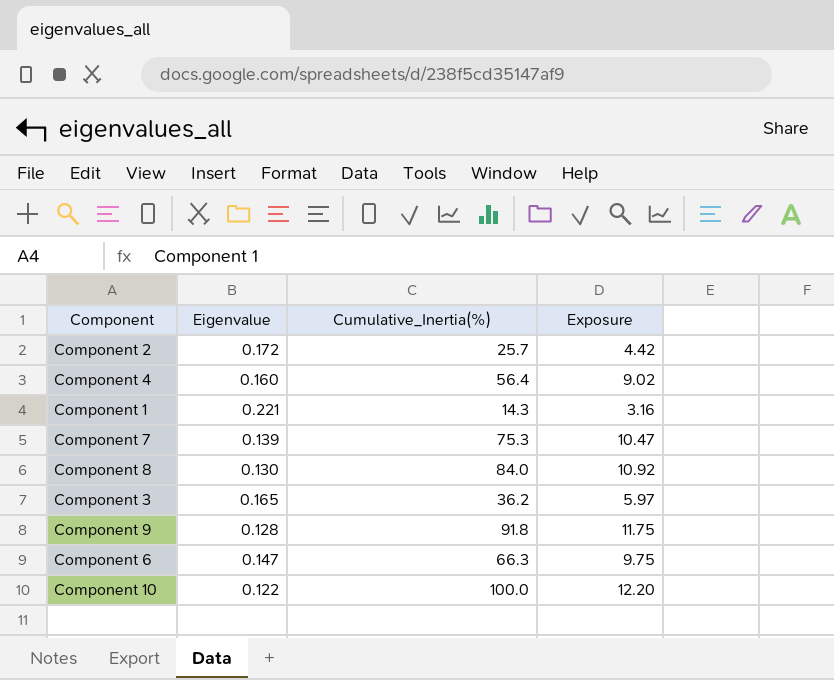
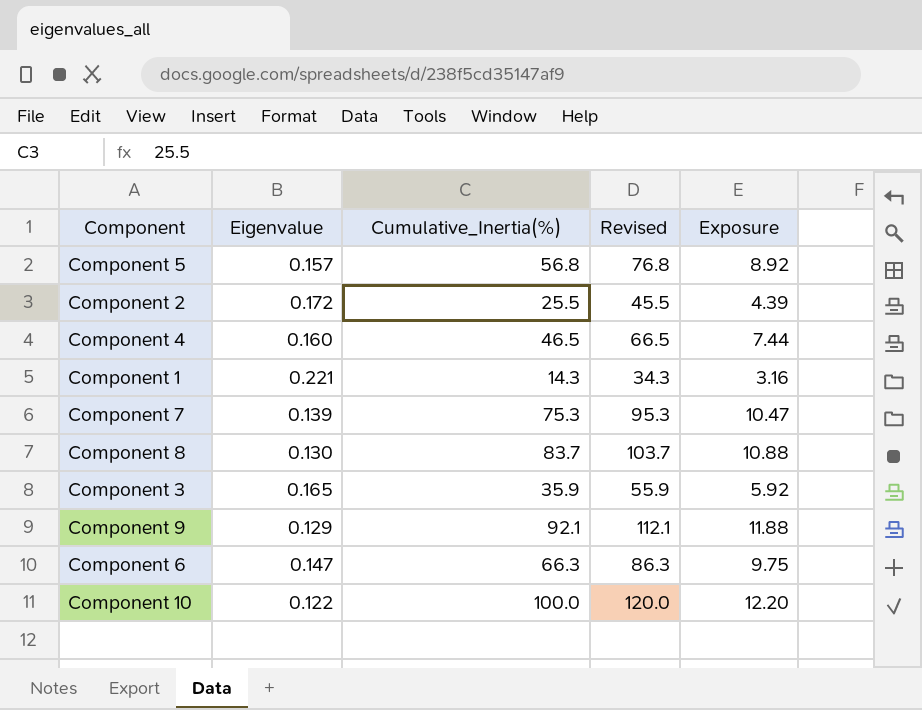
column Revised | formula: none -> [Cumulative_Inertia(%)] + 20
row Component 5: none -> 0.157 | 56.8 | 76.8 | 8.92
Component 2 | Cumulative_Inertia(%): 25.7 -> 25.5
Component 2 | Exposure: 4.42 -> 4.39
Component 4 | Cumulative_Inertia(%): 56.4 -> 46.5
Component 4 | Exposure: 9.02 -> 7.44
Component 8 | Cumulative_Inertia(%): 84.0 -> 83.7
Component 8 | Exposure: 10.92 -> 10.88
Component 3 | Cumulative_Inertia(%): 36.2 -> 35.9
Component 3 | Exposure: 5.97 -> 5.92
Component 9 | Eigenvalue: 0.128 -> 0.129
Component 9 | Cumulative_Inertia(%): 91.8 -> 92.1
Component 9 | Exposure: 11.75 -> 11.88

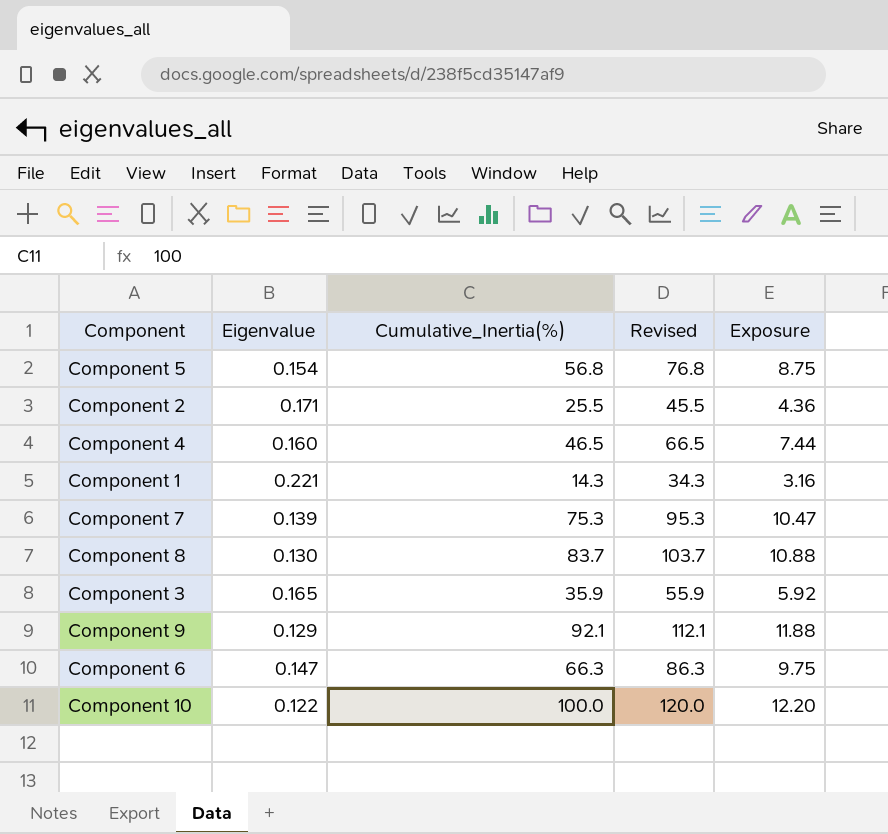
Component 5 | Eigenvalue: 0.157 -> 0.154
Component 5 | Exposure: 8.92 -> 8.75
Component 2 | Eigenvalue: 0.172 -> 0.171
Component 2 | Exposure: 4.39 -> 4.36

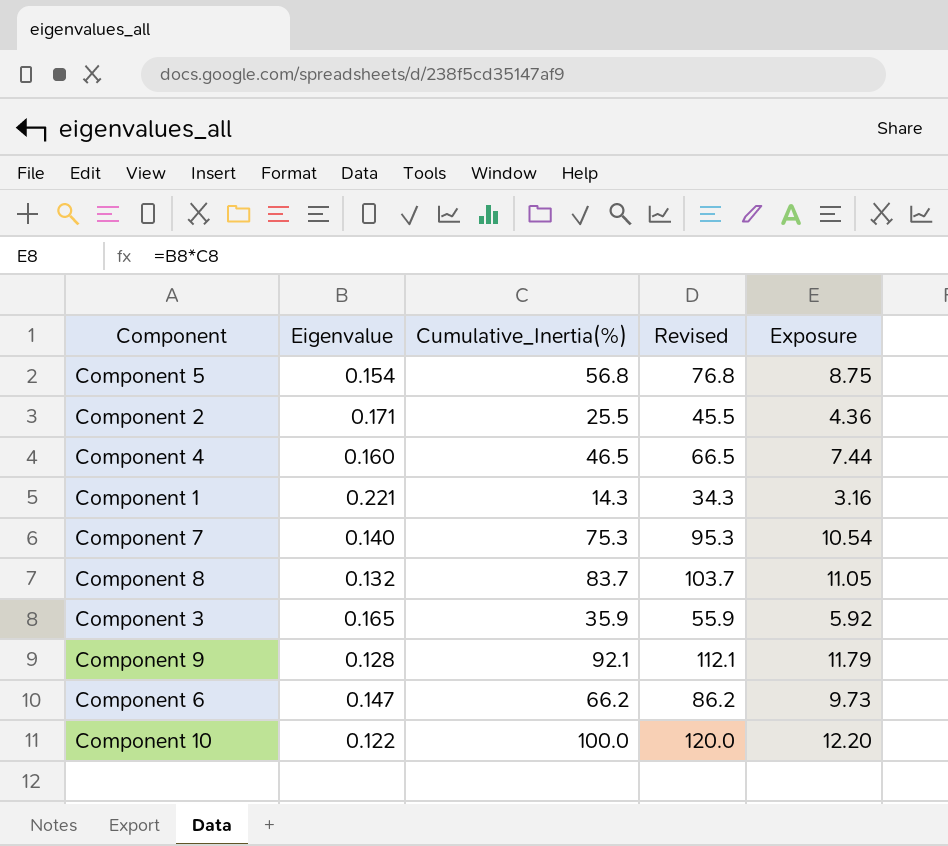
Component 7 | Eigenvalue: 0.139 -> 0.140
Component 7 | Exposure: 10.47 -> 10.54
Component 8 | Eigenvalue: 0.130 -> 0.132
Component 8 | Exposure: 10.88 -> 11.05
Component 9 | Eigenvalue: 0.129 -> 0.128
Component 9 | Exposure: 11.88 -> 11.79
Component 6 | Cumulative_Inertia(%): 66.3 -> 66.2
Component 6 | Revised: 86.3 -> 86.2
Component 6 | Exposure: 9.75 -> 9.73

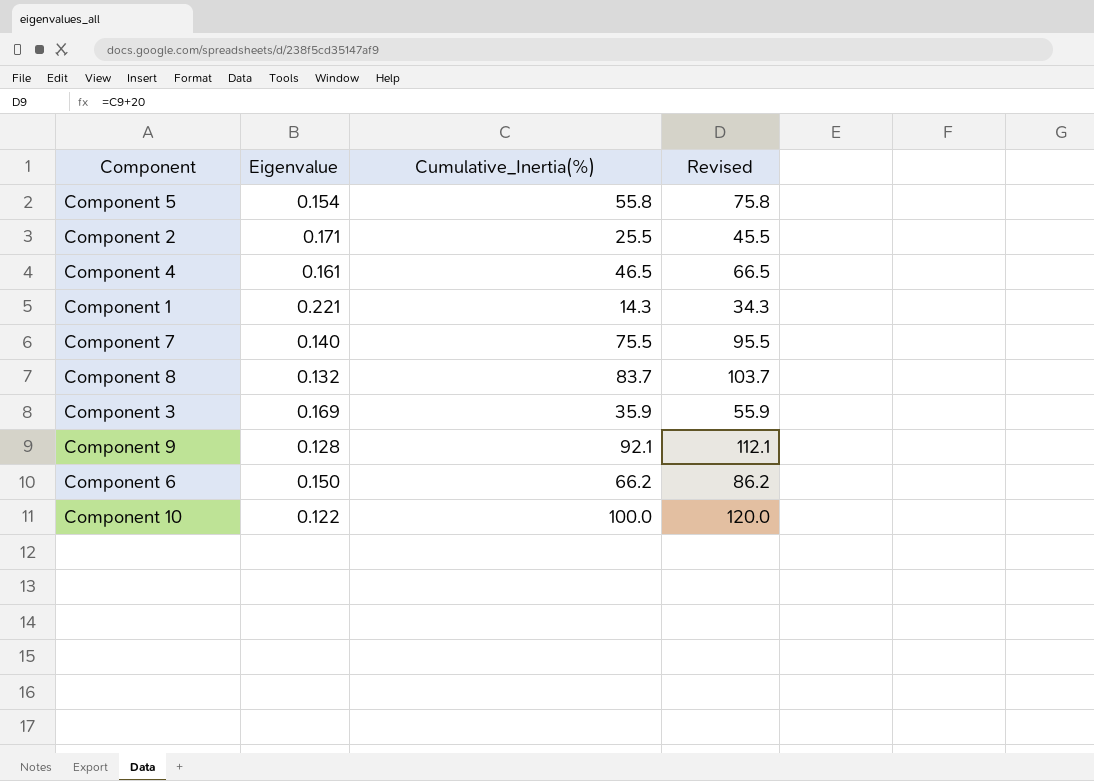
column Exposure | formula: [Eigenvalue] * [Cumulative_Inertia(%)] -> none
Component 5 | Cumulative_Inertia(%): 56.8 -> 55.8
Component 5 | Revised: 76.8 -> 75.8
Component 4 | Eigenvalue: 0.160 -> 0.161
Component 7 | Cumulative_Inertia(%): 75.3 -> 75.5
Component 7 | Revised: 95.3 -> 95.5
Component 3 | Eigenvalue: 0.165 -> 0.169
Component 6 | Eigenvalue: 0.147 -> 0.150

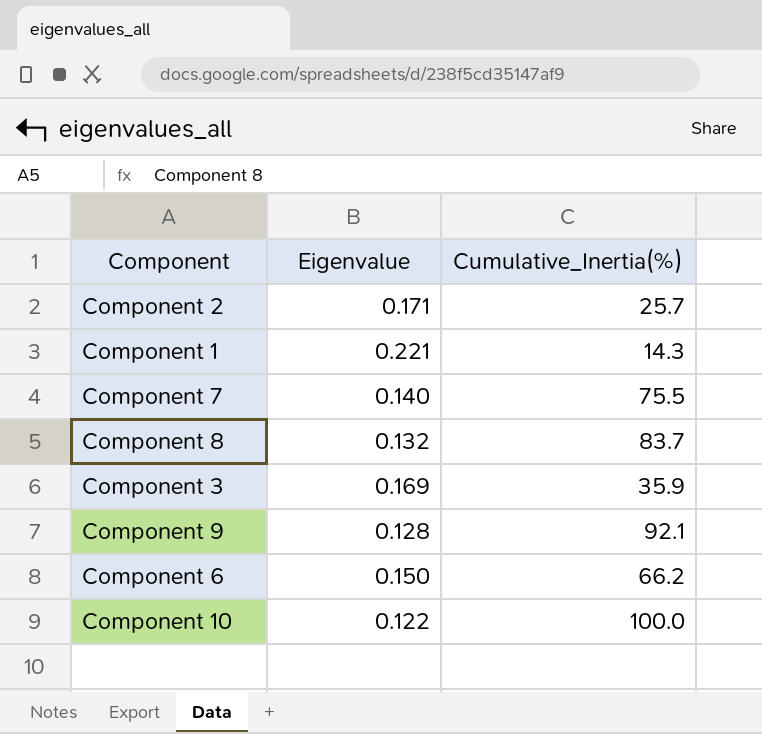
column Revised | formula: [Cumulative_Inertia(%)] + 20 -> none
row Component 5: 0.154 | 55.8 | 75.8 -> none
row Component 4: 0.161 | 46.5 | 66.5 -> none
Component 2 | Cumulative_Inertia(%): 25.5 -> 25.7

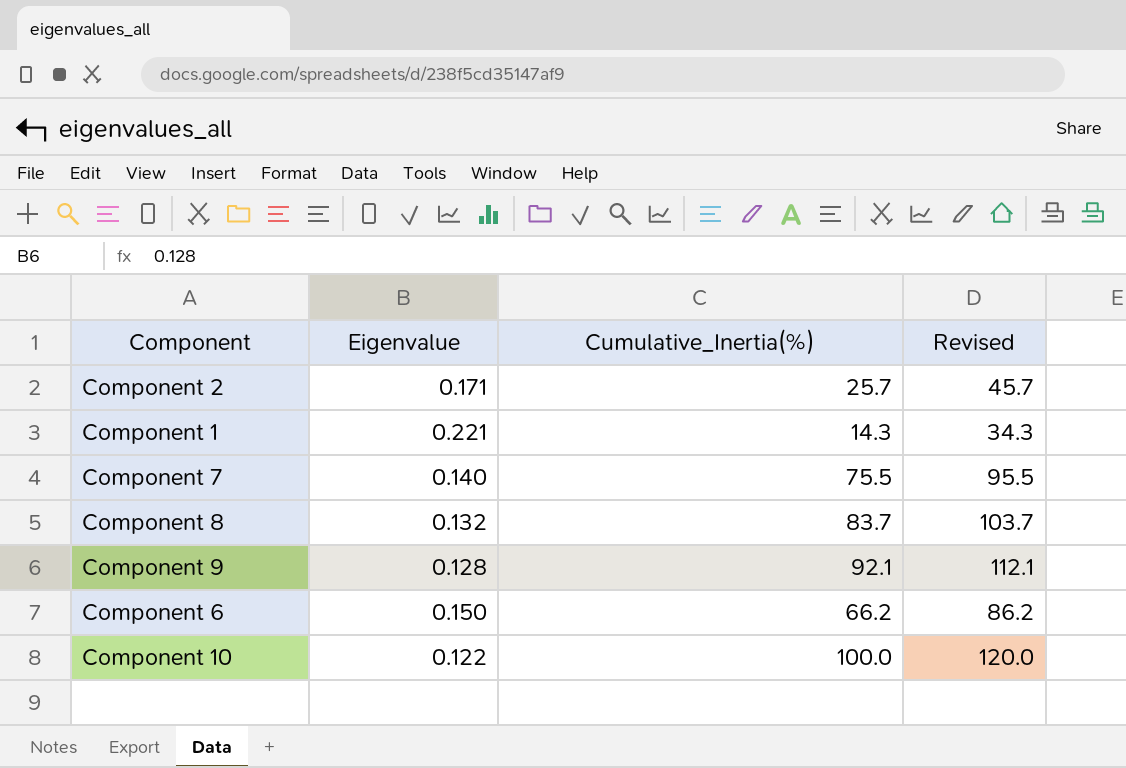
column Revised | formula: none -> [Cumulative_Inertia(%)] + 20
row Component 3: 0.169 | 35.9 -> none

